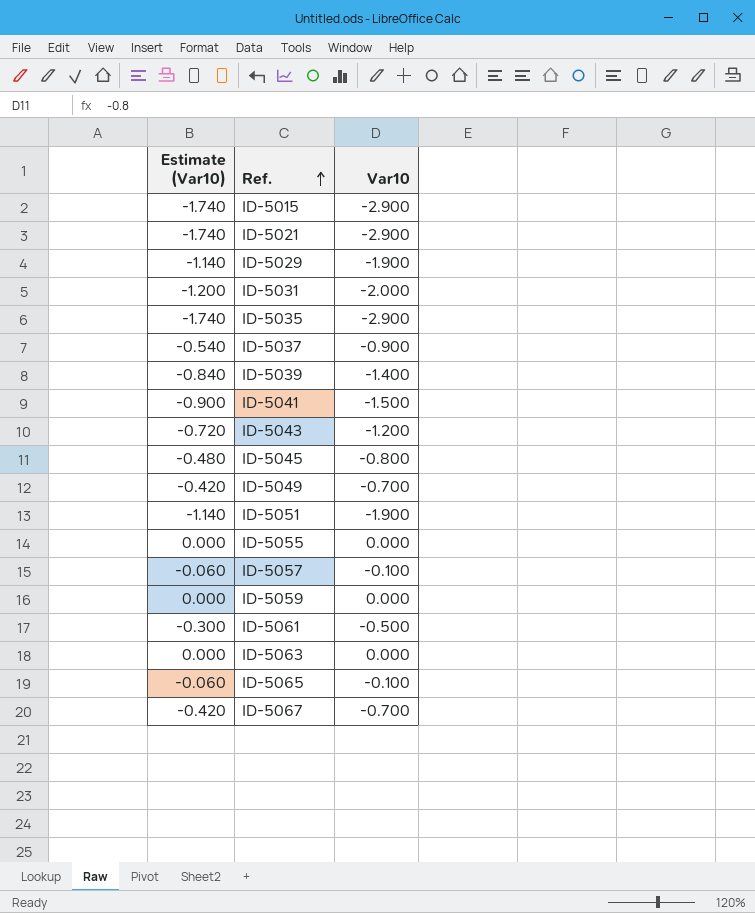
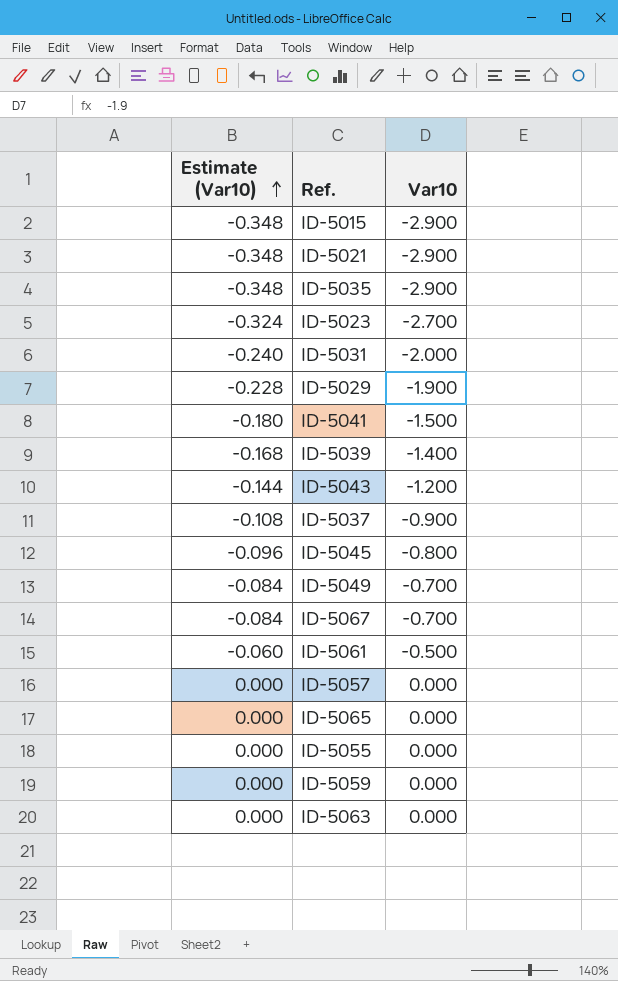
row order: Ref. ascending -> Estimate (Var10) ascending
column Estimate (Var10) | formula: [Var10] * 0.6 -> [Var10] * 0.12
row ID-5051: -1.140 | -1.900 -> none
row ID-5023: none -> -0.324 | -2.700
ID-5057 | Var10: -0.100 -> 0.000
ID-5065 | Var10: -0.100 -> 0.000

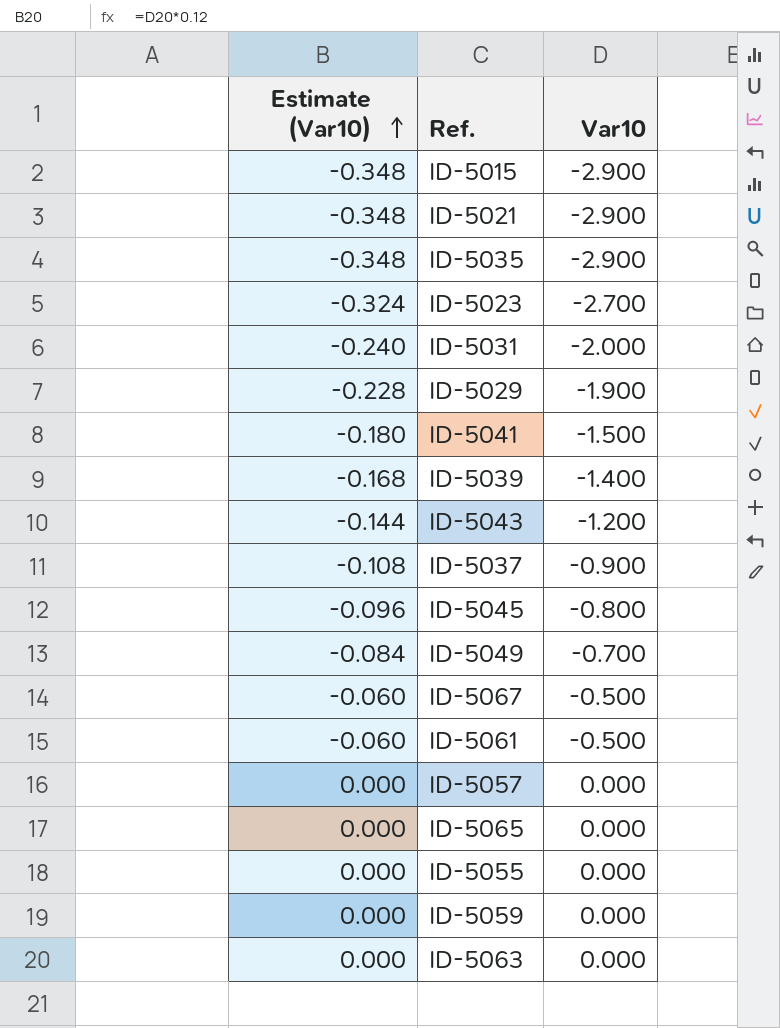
ID-5067 | Estimate (Var10): -0.084 -> -0.060
ID-5067 | Var10: -0.700 -> -0.500

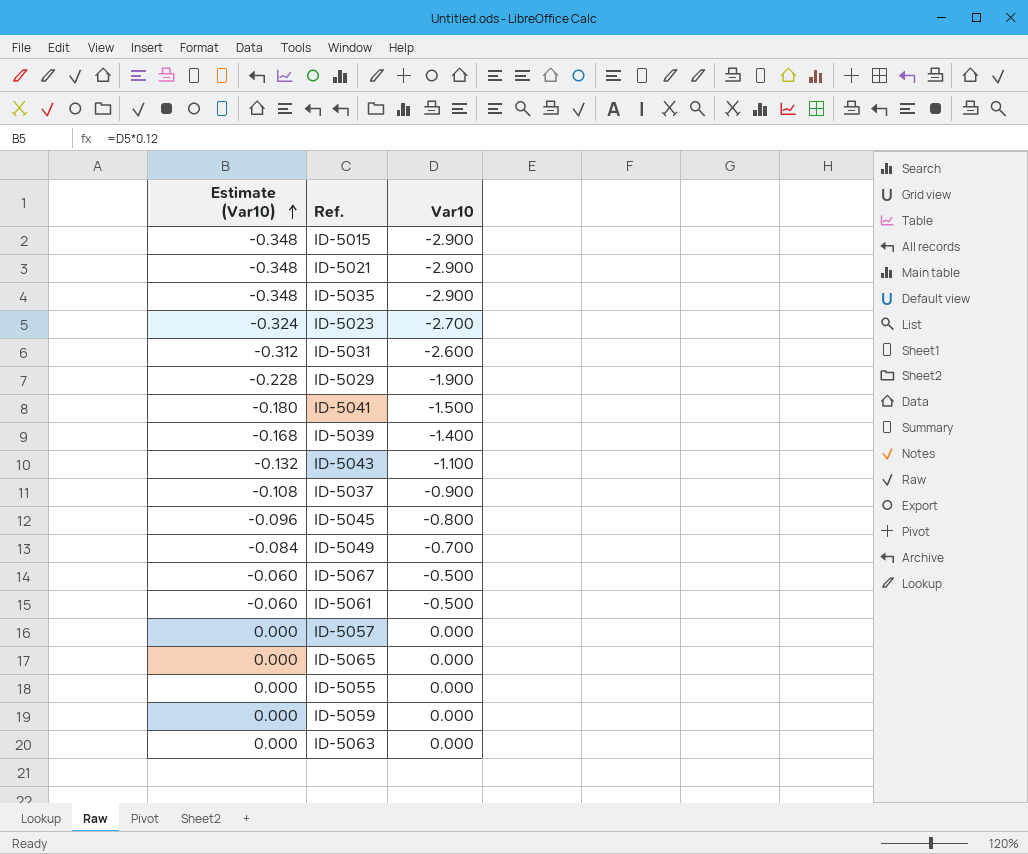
ID-5031 | Estimate (Var10): -0.240 -> -0.312
ID-5031 | Var10: -2.000 -> -2.600
ID-5043 | Estimate (Var10): -0.144 -> -0.132
ID-5043 | Var10: -1.200 -> -1.100

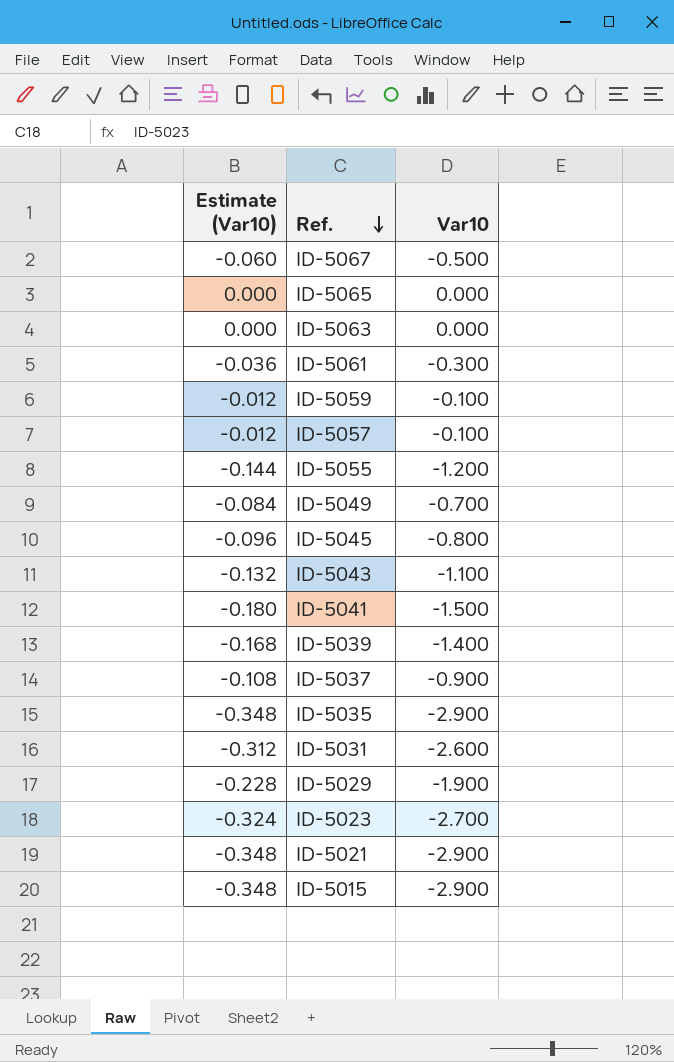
row order: Estimate (Var10) ascending -> Ref. descending
ID-5061 | Estimate (Var10): -0.060 -> -0.036
ID-5061 | Var10: -0.500 -> -0.300
ID-5059 | Estimate (Var10): 0.000 -> -0.012
ID-5059 | Var10: 0.000 -> -0.100
ID-5057 | Estimate (Var10): 0.000 -> -0.012
ID-5057 | Var10: 0.000 -> -0.100
ID-5055 | Estimate (Var10): 0.000 -> -0.144
ID-5055 | Var10: 0.000 -> -1.200

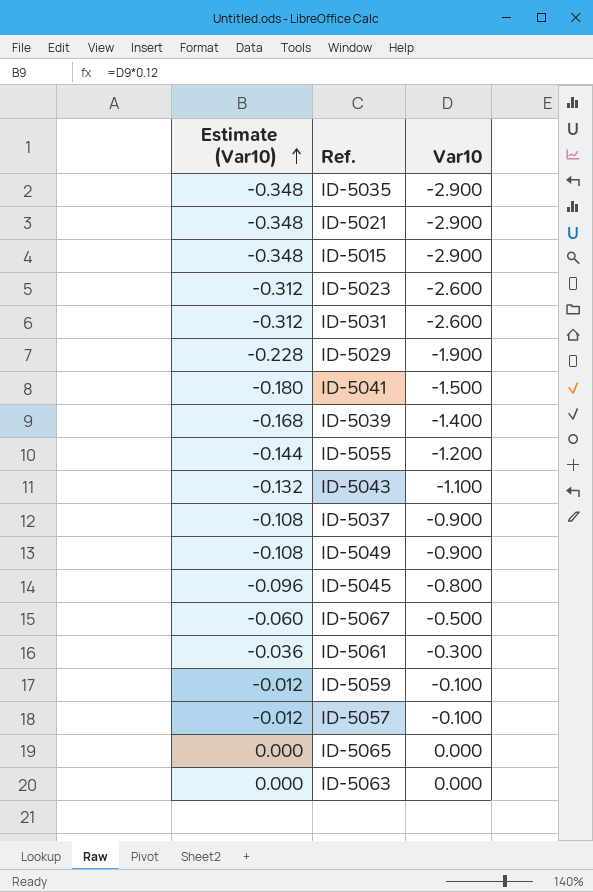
row order: Ref. descending -> Estimate (Var10) ascending
ID-5023 | Estimate (Var10): -0.324 -> -0.312
ID-5023 | Var10: -2.700 -> -2.600
ID-5049 | Estimate (Var10): -0.084 -> -0.108
ID-5049 | Var10: -0.700 -> -0.900

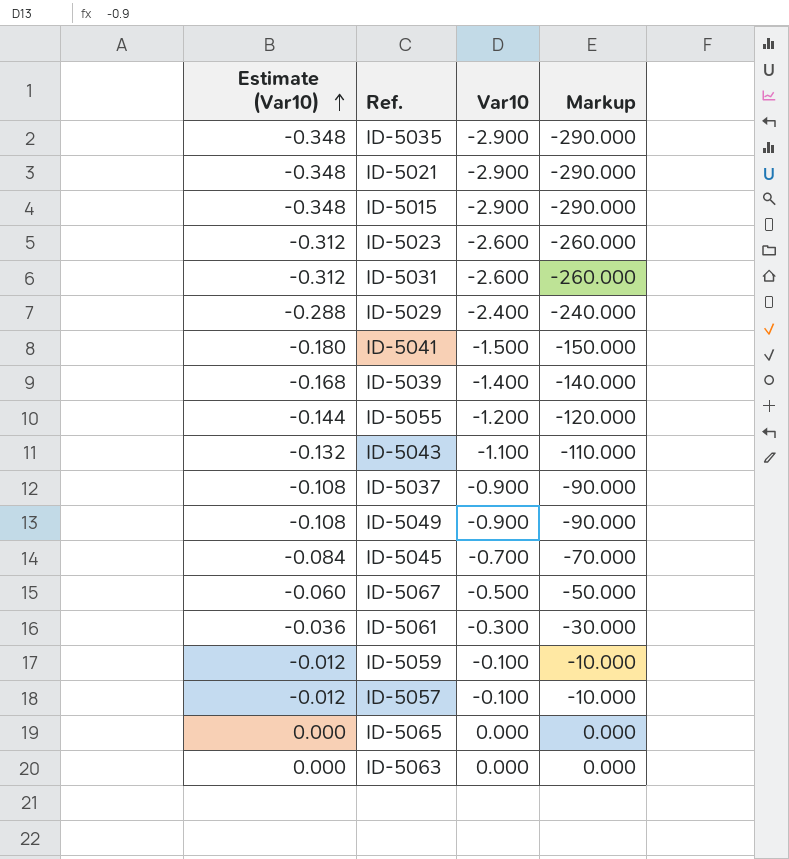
column Markup | formula: none -> [Var10] * 100
ID-5029 | Estimate (Var10): -0.228 -> -0.288
ID-5029 | Var10: -1.900 -> -2.400
ID-5045 | Estimate (Var10): -0.096 -> -0.084
ID-5045 | Var10: -0.800 -> -0.700

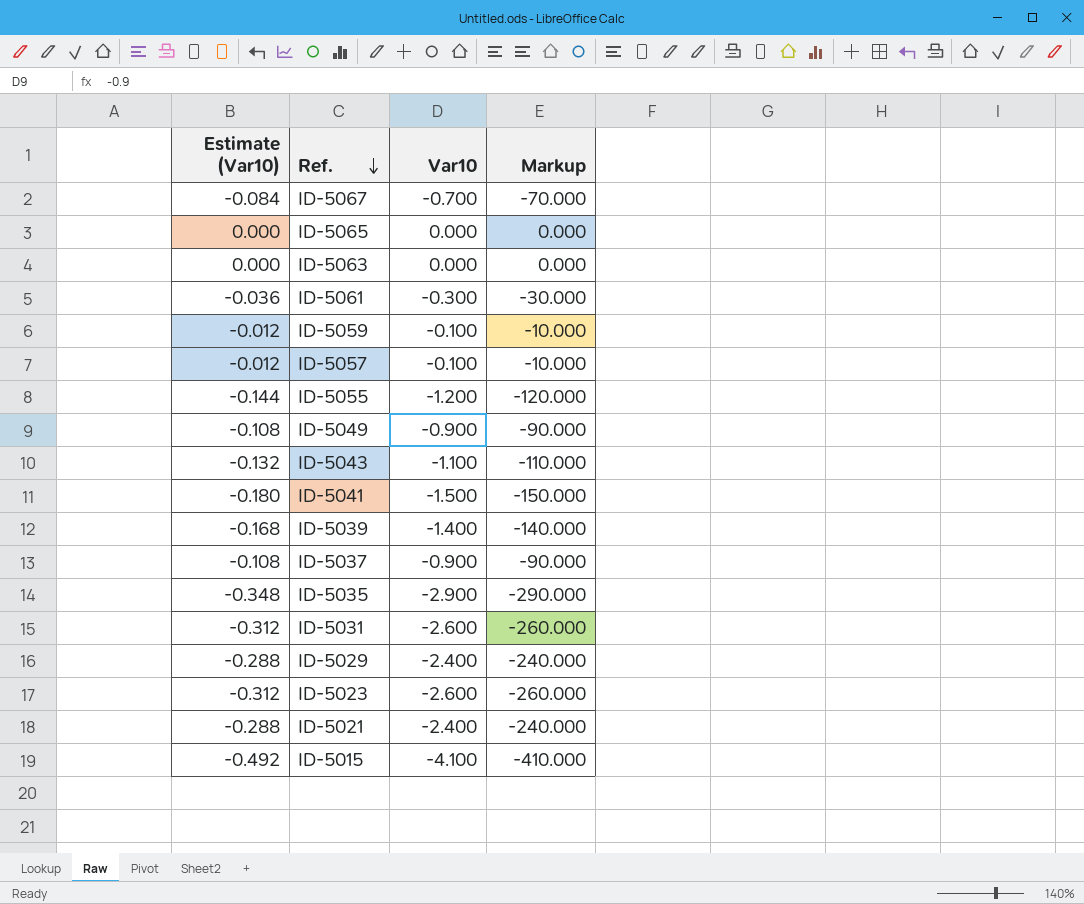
row order: Estimate (Var10) ascending -> Ref. descending
row ID-5045: -0.084 | -0.700 | -70.000 -> none
ID-5067 | Estimate (Var10): -0.060 -> -0.084
ID-5067 | Var10: -0.500 -> -0.700
ID-5067 | Markup: -50.000 -> -70.000
ID-5021 | Estimate (Var10): -0.348 -> -0.288
ID-5021 | Var10: -2.900 -> -2.400
ID-5021 | Markup: -290.000 -> -240.000
ID-5015 | Estimate (Var10): -0.348 -> -0.492
ID-5015 | Var10: -2.900 -> -4.100
ID-5015 | Markup: -290.000 -> -410.000

